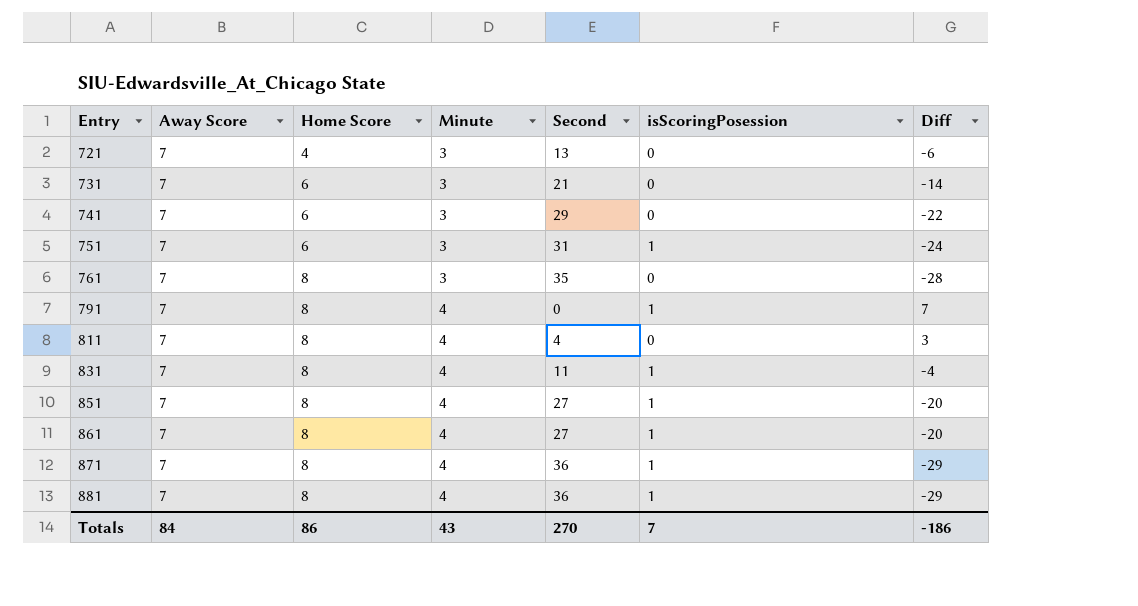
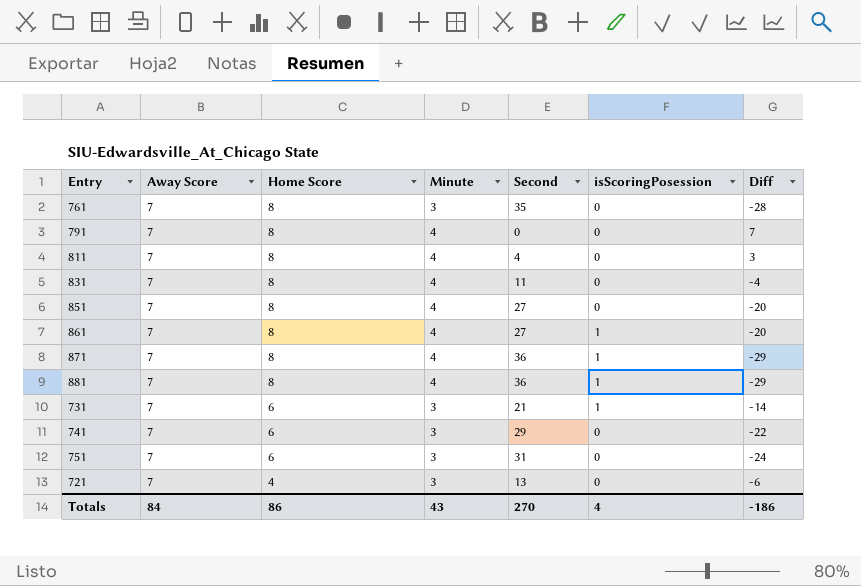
row order: Entry ascending -> Home Score descending
791 | isScoringPosession: 1 -> 0
831 | isScoringPosession: 1 -> 0
851 | isScoringPosession: 1 -> 0
731 | isScoringPosession: 0 -> 1
751 | isScoringPosession: 1 -> 0
Totals | isScoringPosession: 7 -> 4

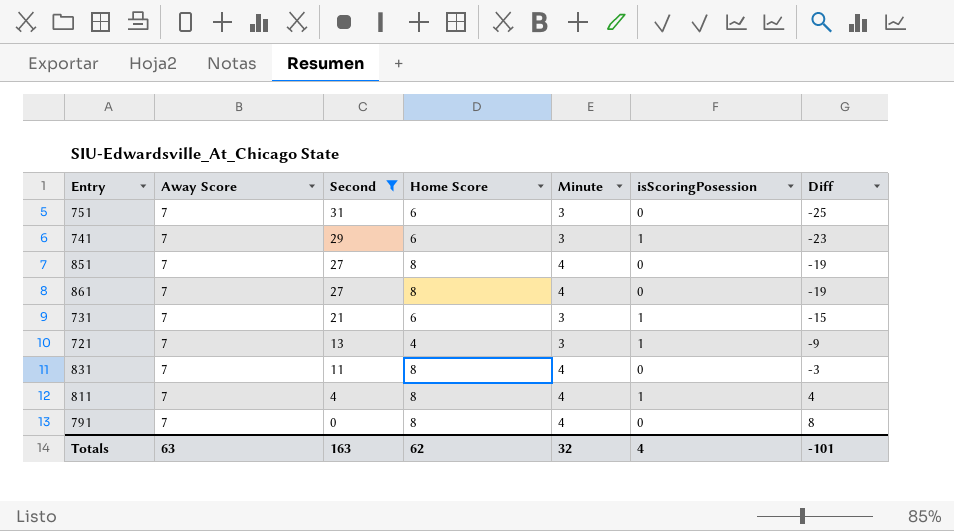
filter: none -> Second <= 31
row order: Home Score descending -> Second descending
column Second | position: 5 -> 3
column Diff | formula: [Away Score] - [Second] -> [Home Score] - [Second]
741 | isScoringPosession: 0 -> 1
861 | isScoringPosession: 1 -> 0
721 | isScoringPosession: 0 -> 1
811 | isScoringPosession: 0 -> 1
Totals | Away Score: 84 -> 63
Totals | Second: 270 -> 163
Totals | Home Score: 86 -> 62
Totals | Minute: 43 -> 32
Totals | Diff: -186 -> -101

